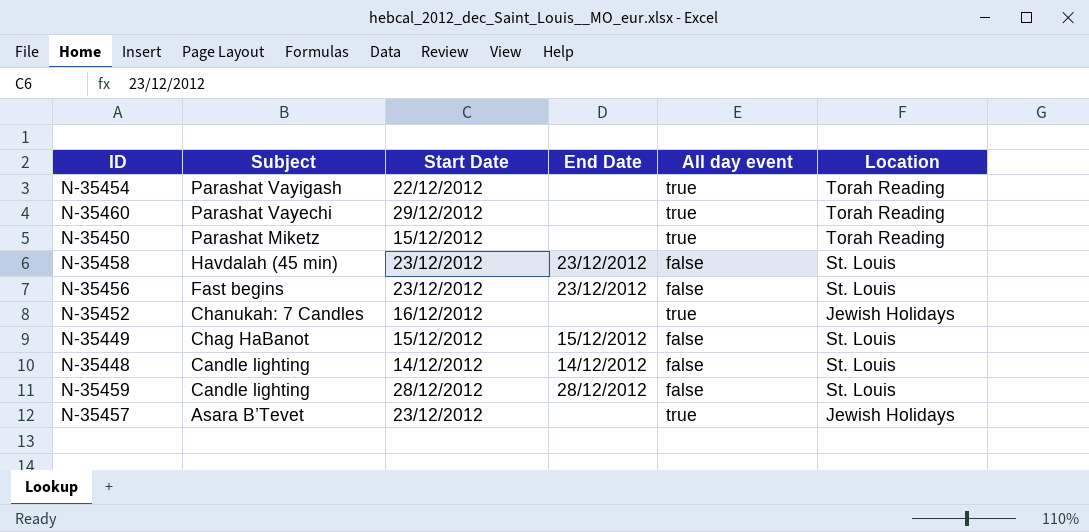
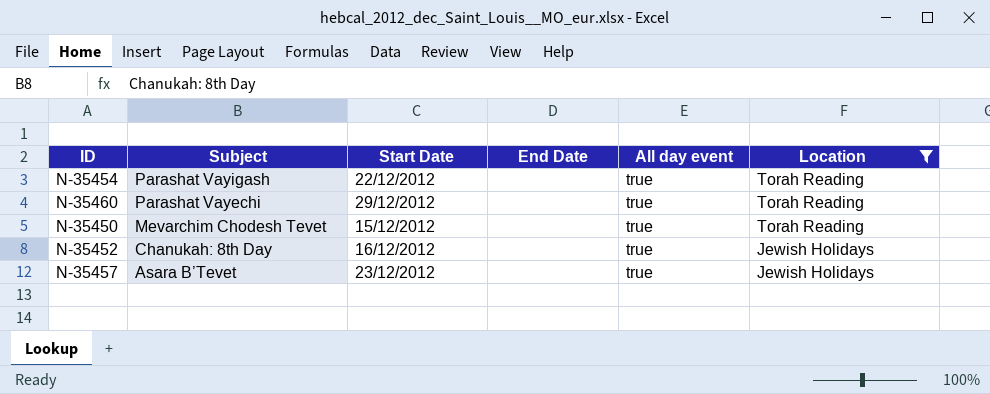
filter: none -> Location != St. Louis
N-35450 | Subject: Parashat Miketz -> Mevarchim Chodesh Tevet
N-35452 | Subject: Chanukah: 7 Candles -> Chanukah: 8th Day

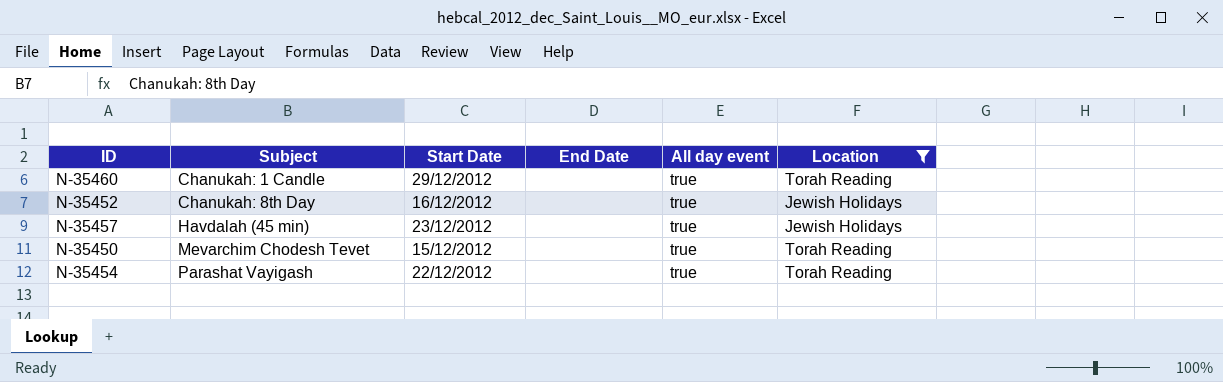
row order: Subject descending -> Subject ascending
N-35460 | Subject: Parashat Vayechi -> Chanukah: 1 Candle
N-35457 | Subject: Asara B’Tevet -> Havdalah (45 min)

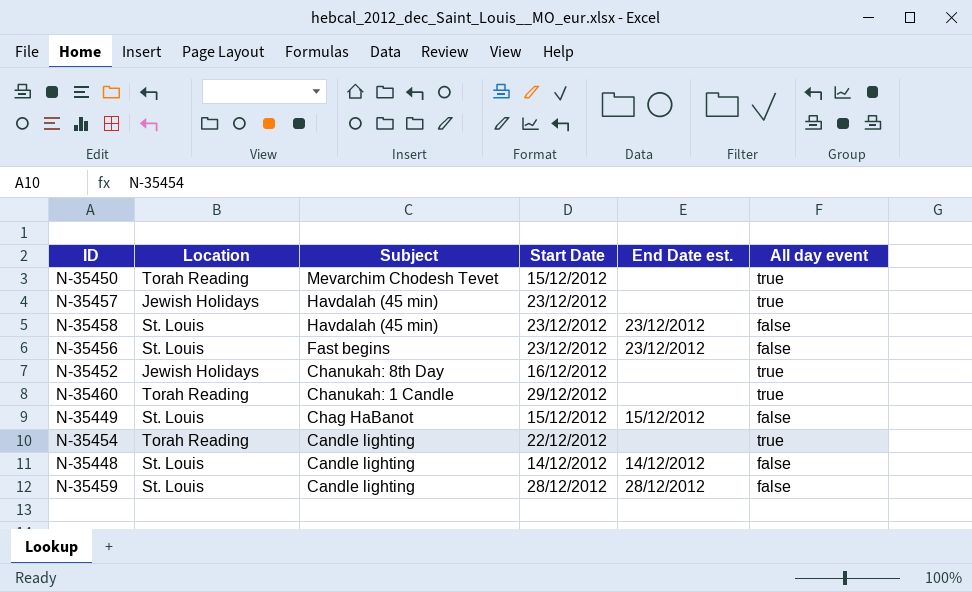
filter: Location != St. Louis -> none
row order: Subject ascending -> Subject descending
column Location | position: 6 -> 2
column name: End Date -> End Date est.
N-35454 | Subject: Parashat Vayigash -> Candle lighting

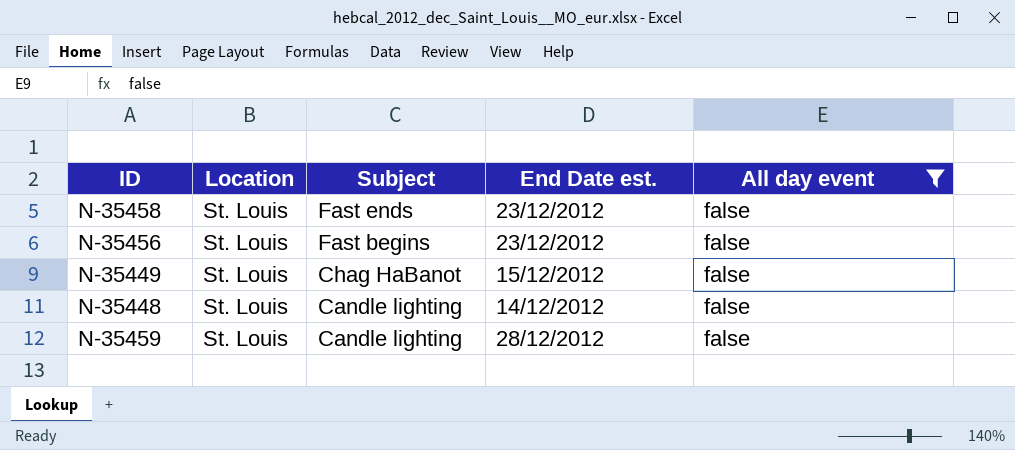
filter: none -> All day event = false
column Start Date | position: 4 -> none
N-35458 | Subject: Havdalah (45 min) -> Fast ends

